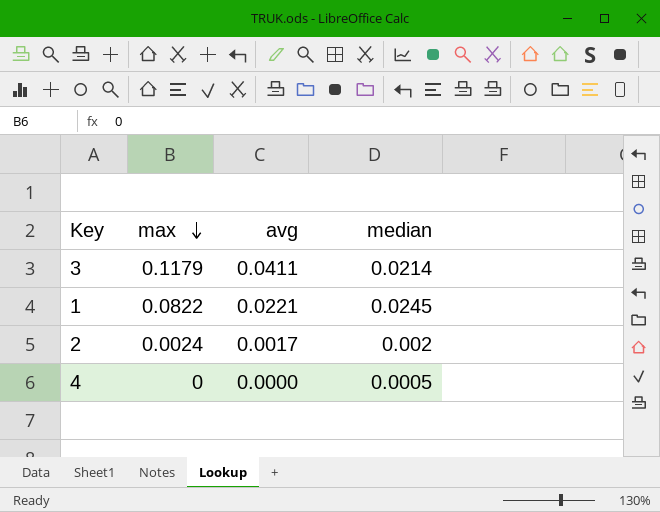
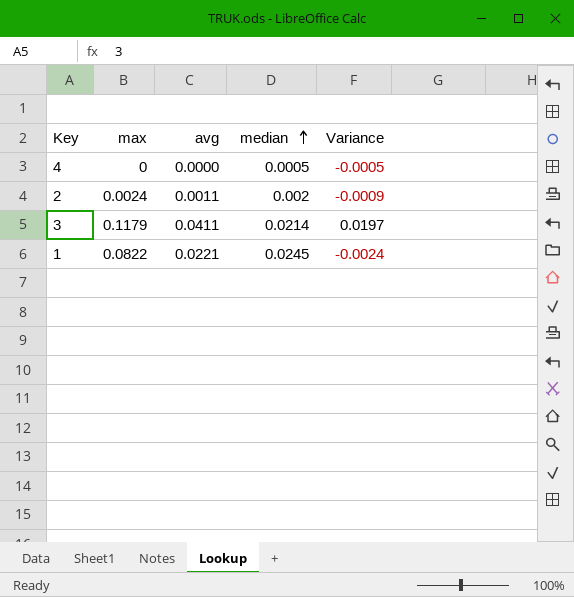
row order: max descending -> median ascending
column Variance | formula: none -> [avg] - [median]
2 | avg: 0.0017 -> 0.0011

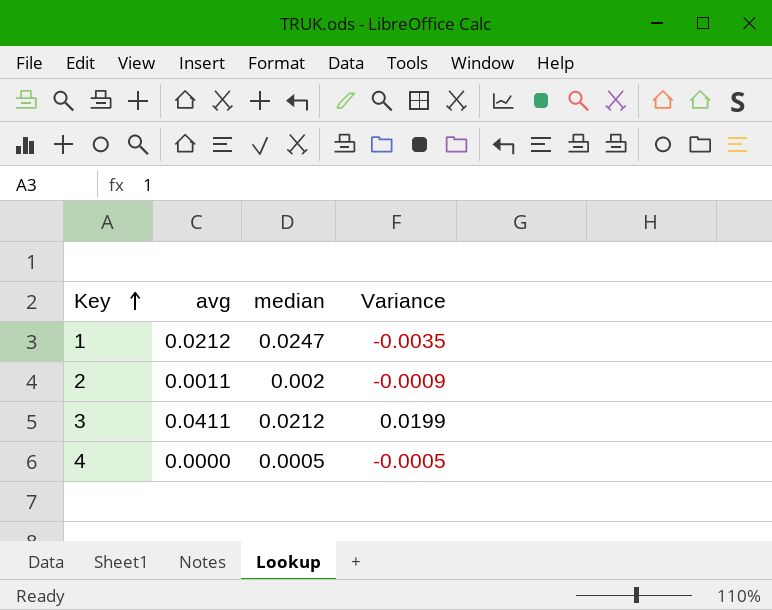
row order: median ascending -> Key ascending
column max | position: 2 -> none
1 | avg: 0.0221 -> 0.0212
1 | median: 0.0245 -> 0.0247
1 | Variance: -0.0024 -> -0.0035
3 | median: 0.0214 -> 0.0212
3 | Variance: 0.0197 -> 0.0199

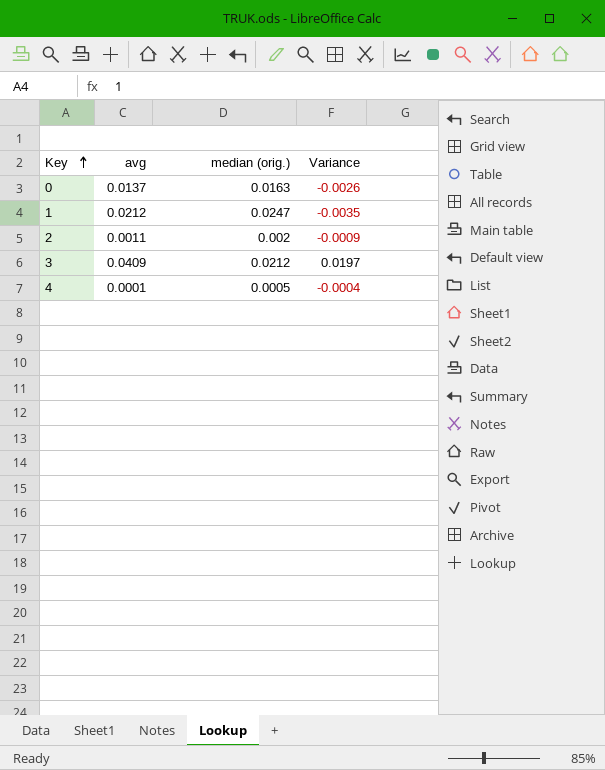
column name: median -> median (orig.)
row 0: none -> 0.0137 | 0.0163 | -0.0026
3 | avg: 0.0411 -> 0.0409
3 | Variance: 0.0199 -> 0.0197
4 | avg: 0.0000 -> 0.0001
4 | Variance: -0.0005 -> -0.0004

